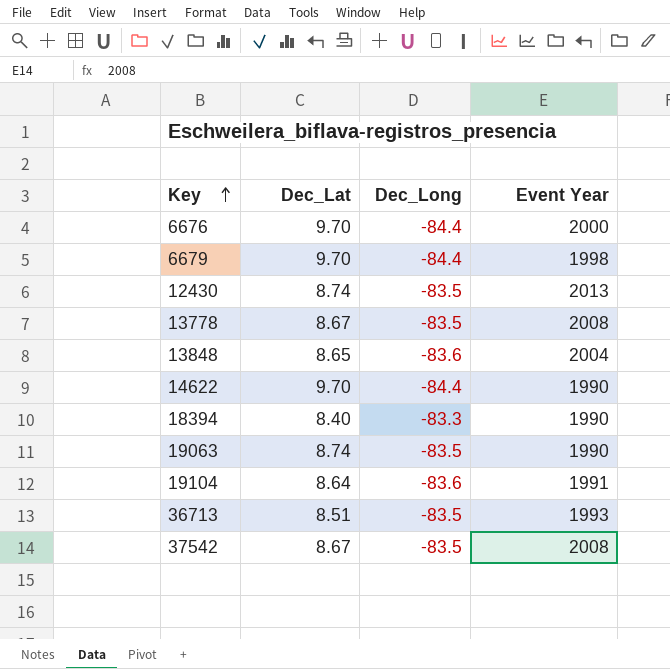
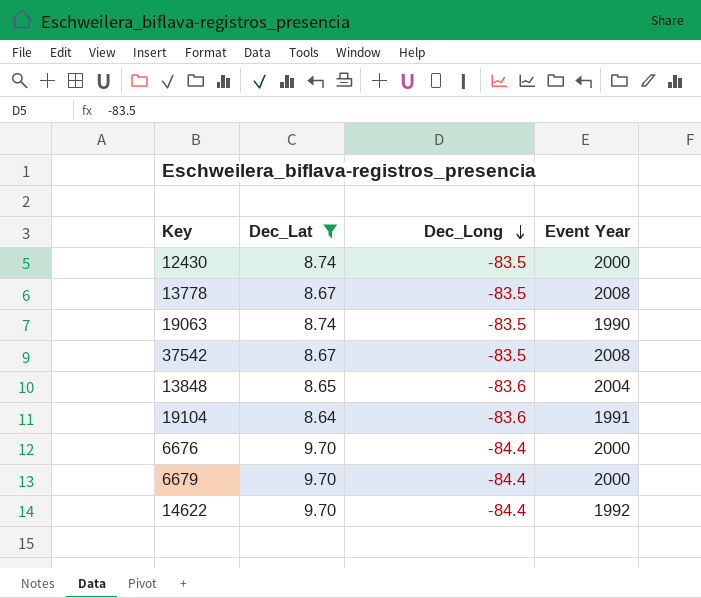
filter: none -> Dec_Lat >= 8.64
row order: Key ascending -> Dec_Long descending
12430 | Event Year: 2013 -> 2000
6679 | Event Year: 1998 -> 2000
14622 | Event Year: 1990 -> 1992

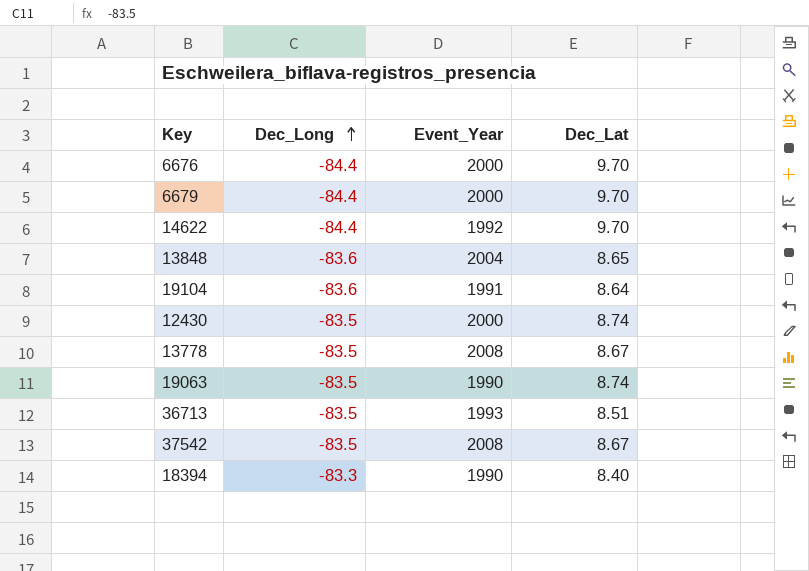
filter: Dec_Lat >= 8.64 -> none
row order: Dec_Long descending -> Dec_Long ascending
column name: Event Year -> Event_Year
column Dec_Lat | position: 2 -> 4

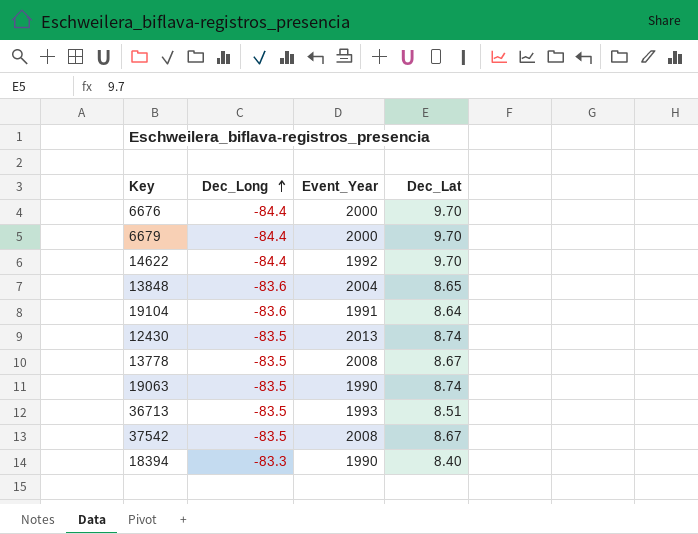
12430 | Event_Year: 2000 -> 2013

